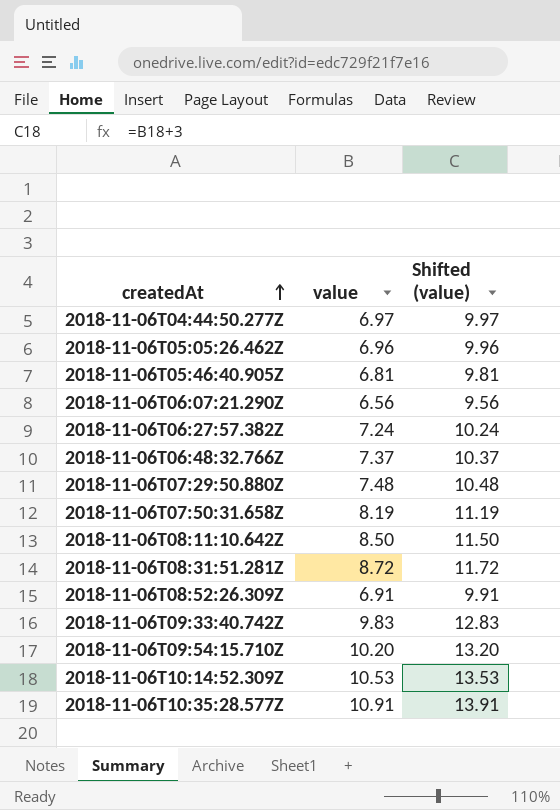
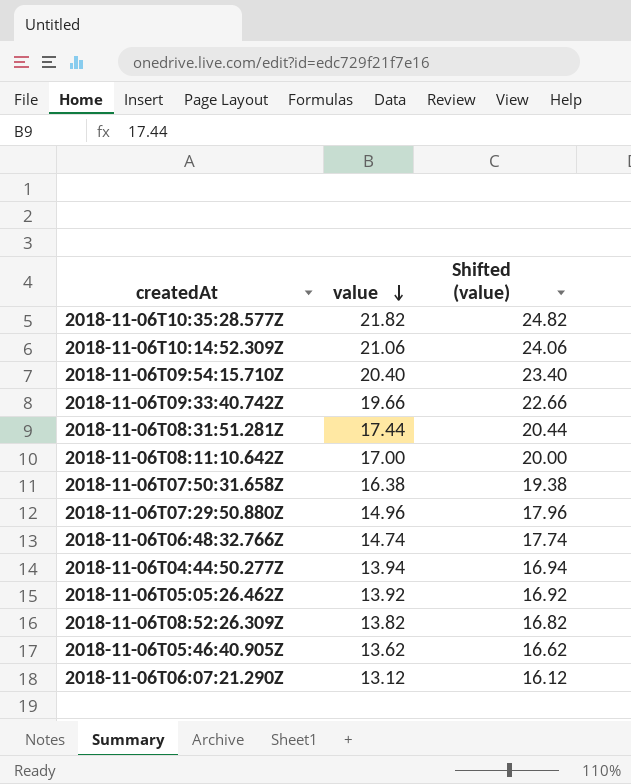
row order: createdAt ascending -> value descending
row 2018-11-06T06:27:57.382Z: 7.24 | 10.24 -> none
2018-11-06T10:35:28.577Z | value: 10.91 -> 21.82
2018-11-06T10:35:28.577Z | Shifted (value): 13.91 -> 24.82
2018-11-06T10:14:52.309Z | value: 10.53 -> 21.06
2018-11-06T10:14:52.309Z | Shifted (value): 13.53 -> 24.06
2018-11-06T09:54:15.710Z | value: 10.20 -> 20.40
2018-11-06T09:54:15.710Z | Shifted (value): 13.20 -> 23.40
2018-11-06T09:33:40.742Z | value: 9.83 -> 19.66
2018-11-06T09:33:40.742Z | Shifted (value): 12.83 -> 22.66
2018-11-06T08:31:51.281Z | value: 8.72 -> 17.44
2018-11-06T08:31:51.281Z | Shifted (value): 11.72 -> 20.44
2018-11-06T08:11:10.642Z | value: 8.50 -> 17.00
2018-11-06T08:11:10.642Z | Shifted (value): 11.50 -> 20.00
2018-11-06T07:50:31.658Z | value: 8.19 -> 16.38
2018-11-06T07:50:31.658Z | Shifted (value): 11.19 -> 19.38
2018-11-06T07:29:50.880Z | value: 7.48 -> 14.96
2018-11-06T07:29:50.880Z | Shifted (value): 10.48 -> 17.96
2018-11-06T06:48:32.766Z | value: 7.37 -> 14.74
2018-11-06T06:48:32.766Z | Shifted (value): 10.37 -> 17.74
2018-11-06T04:44:50.277Z | value: 6.97 -> 13.94
2018-11-06T04:44:50.277Z | Shifted (value): 9.97 -> 16.94
2018-11-06T05:05:26.462Z | value: 6.96 -> 13.92
2018-11-06T05:05:26.462Z | Shifted (value): 9.96 -> 16.92
2018-11-06T08:52:26.309Z | value: 6.91 -> 13.82
2018-11-06T08:52:26.309Z | Shifted (value): 9.91 -> 16.82
2018-11-06T05:46:40.905Z | value: 6.81 -> 13.62
2018-11-06T05:46:40.905Z | Shifted (value): 9.81 -> 16.62
2018-11-06T06:07:21.290Z | value: 6.56 -> 13.12
2018-11-06T06:07:21.290Z | Shifted (value): 9.56 -> 16.12

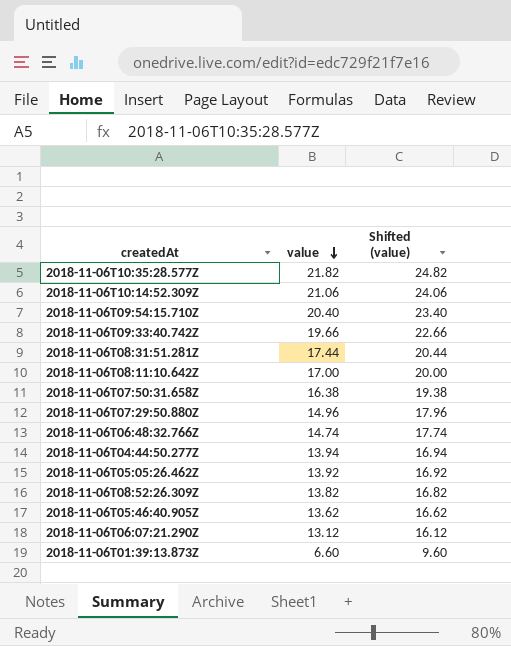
row 2018-11-06T01:39:13.873Z: none -> 6.60 | 9.60

